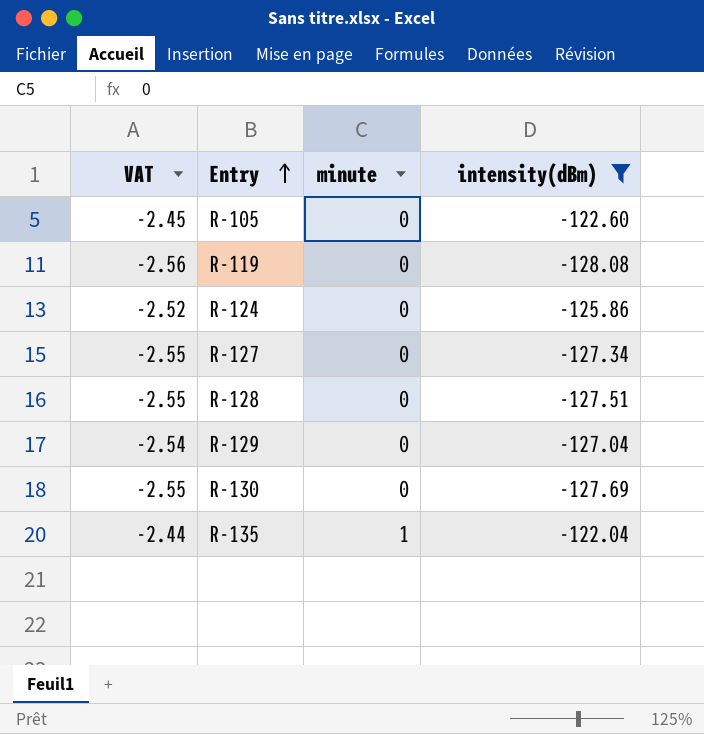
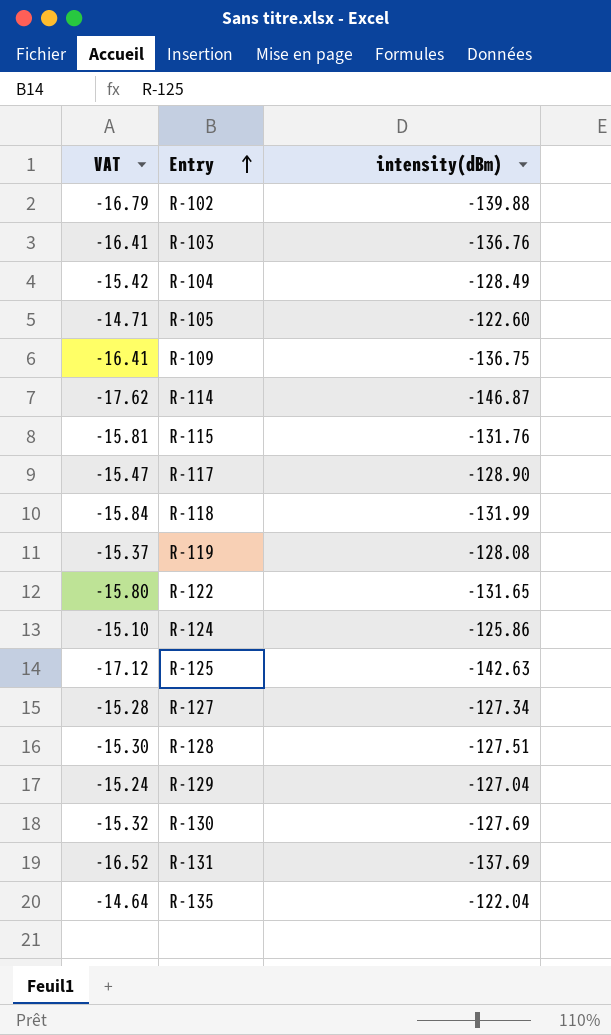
filter: intensity(dBm) >= -128.08 -> none
column minute | position: 3 -> none
column VAT | formula: [intensity(dBm)] * 0.02 -> [intensity(dBm)] * 0.12

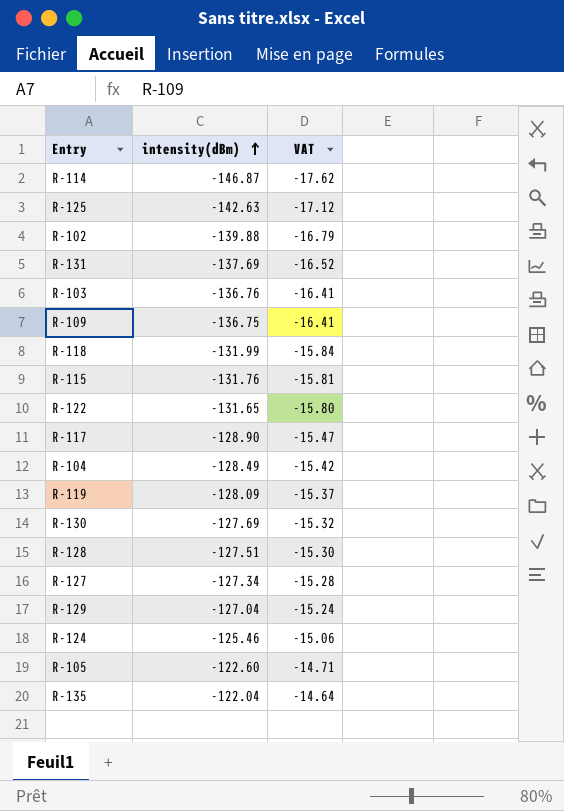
row order: Entry ascending -> intensity(dBm) ascending
column VAT | position: 1 -> 3
R-119 | intensity(dBm): -128.08 -> -128.09
R-124 | intensity(dBm): -125.86 -> -125.46
R-124 | VAT: -15.10 -> -15.06

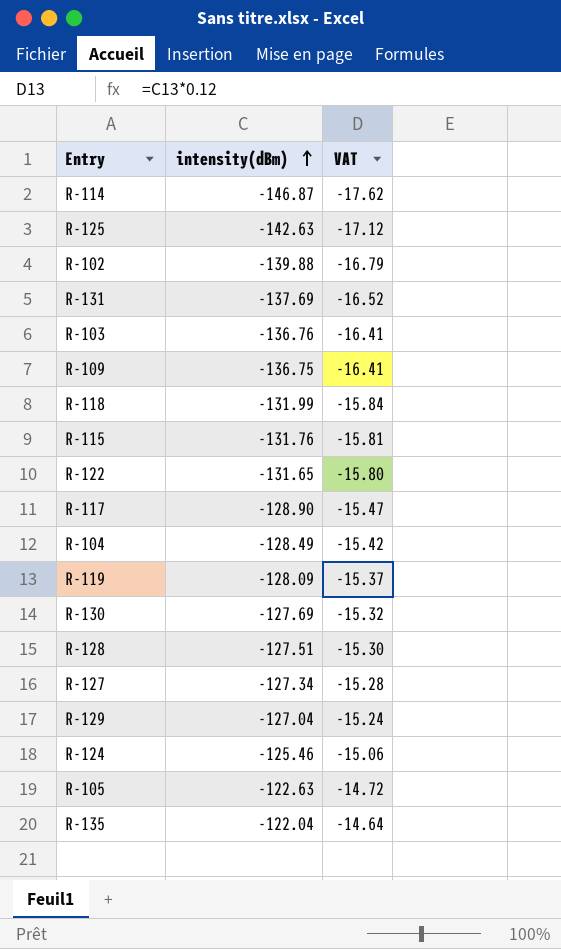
R-105 | intensity(dBm): -122.60 -> -122.63
R-105 | VAT: -14.71 -> -14.72

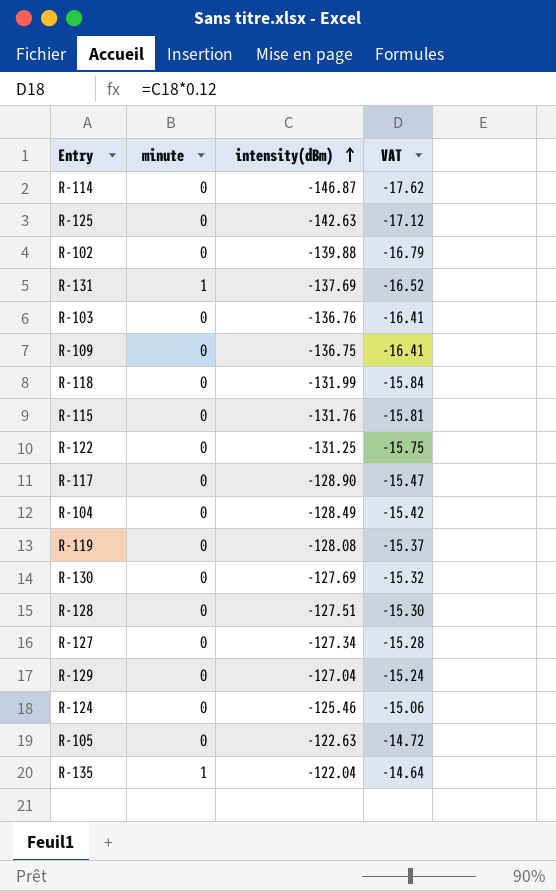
column minute | position: none -> 2
R-122 | intensity(dBm): -131.65 -> -131.25
R-122 | VAT: -15.80 -> -15.75
R-119 | intensity(dBm): -128.09 -> -128.08

